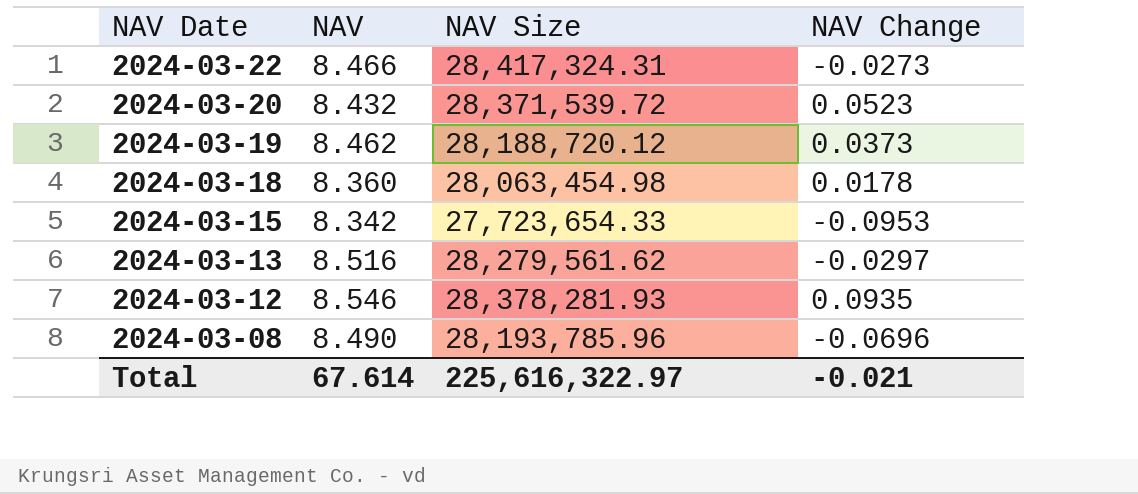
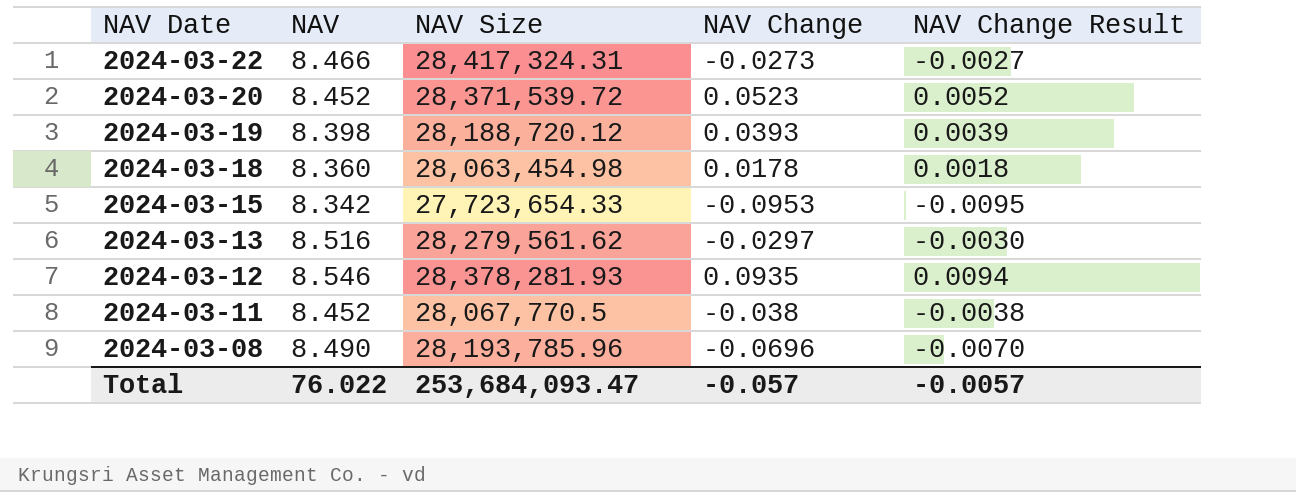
column NAV Change Result | formula: none -> [NAV Change] * 0.1
2024-03-20 | NAV: 8.432 -> 8.452
2024-03-19 | NAV: 8.462 -> 8.398
2024-03-19 | NAV Change: 0.0373 -> 0.0393
row 2024-03-11: none -> 8.452 | 28,067,770.5 | -0.038 | -0.0038
Total | NAV: 67.614 -> 76.022
Total | NAV Size: 225,616,322.97 -> 253,684,093.47
Total | NAV Change: -0.021 -> -0.057

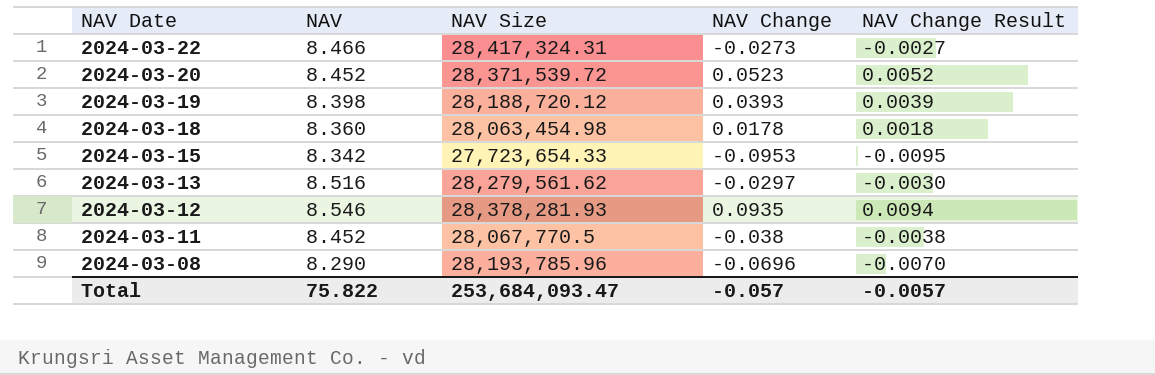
2024-03-08 | NAV: 8.490 -> 8.290
Total | NAV: 76.022 -> 75.822

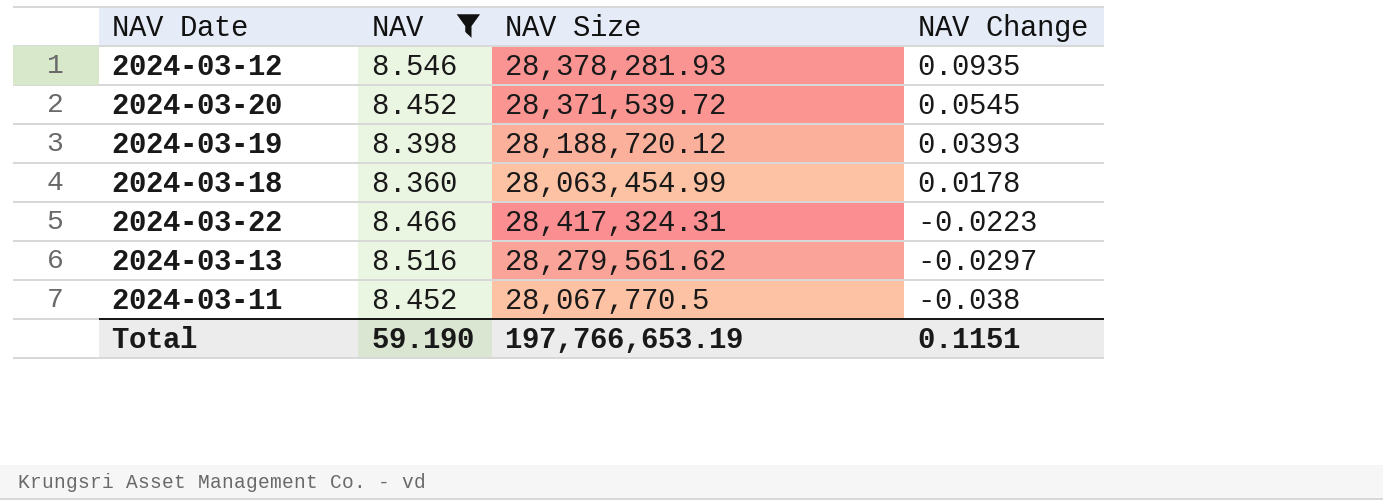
filter: none -> NAV >= 8.360
row order: NAV Date descending -> NAV Change descending
column NAV Change Result | formula: [NAV Change] * 0.1 -> none
2024-03-20 | NAV Change: 0.0523 -> 0.0545
2024-03-18 | NAV Size: 28,063,454.98 -> 28,063,454.99
2024-03-22 | NAV Change: -0.0273 -> -0.0223
Total | NAV: 75.822 -> 59.190
Total | NAV Size: 253,684,093.47 -> 197,766,653.19
Total | NAV Change: -0.057 -> 0.1151

